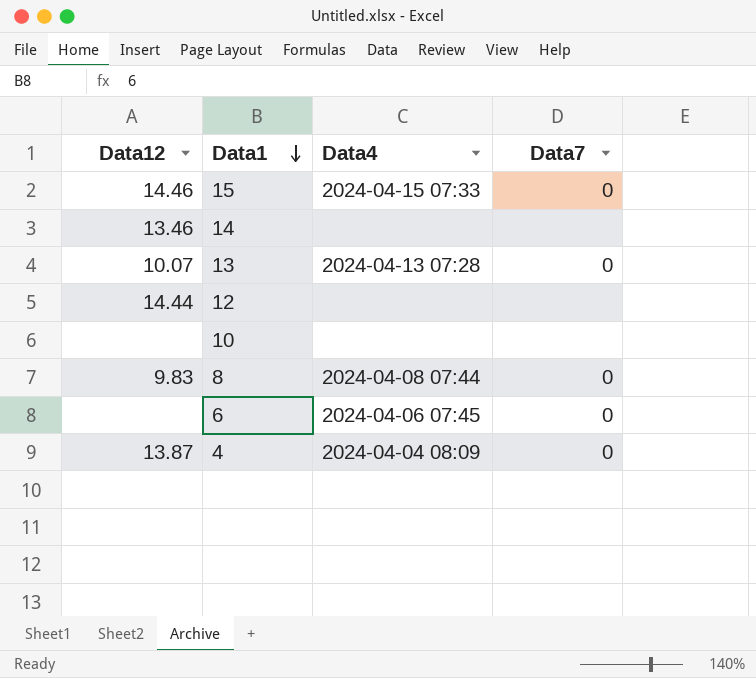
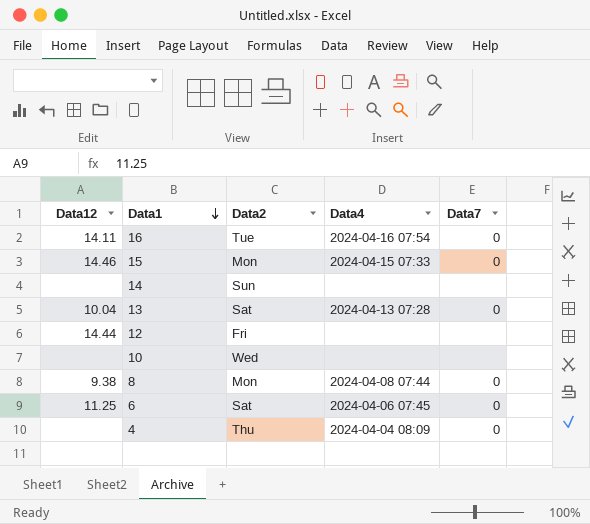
column Data2 | position: none -> 3
row 16: none -> 14.11 | Tue | 2024-04-16 07:54 | 0
14 | Data12: 13.46 -> none
13 | Data12: 10.07 -> 10.04
8 | Data12: 9.83 -> 9.38
6 | Data12: none -> 11.25
4 | Data12: 13.87 -> none

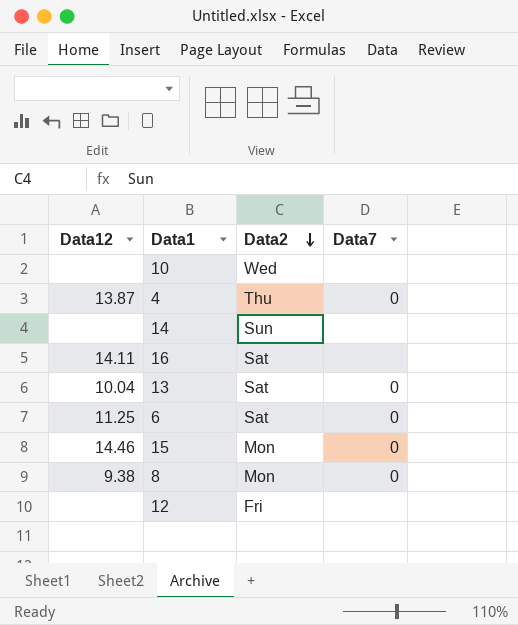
row order: Data1 descending -> Data2 descending
column Data4 | position: 4 -> none
4 | Data12: none -> 13.87
16 | Data2: Tue -> Sat
16 | Data7: 0 -> none
12 | Data12: 14.44 -> none

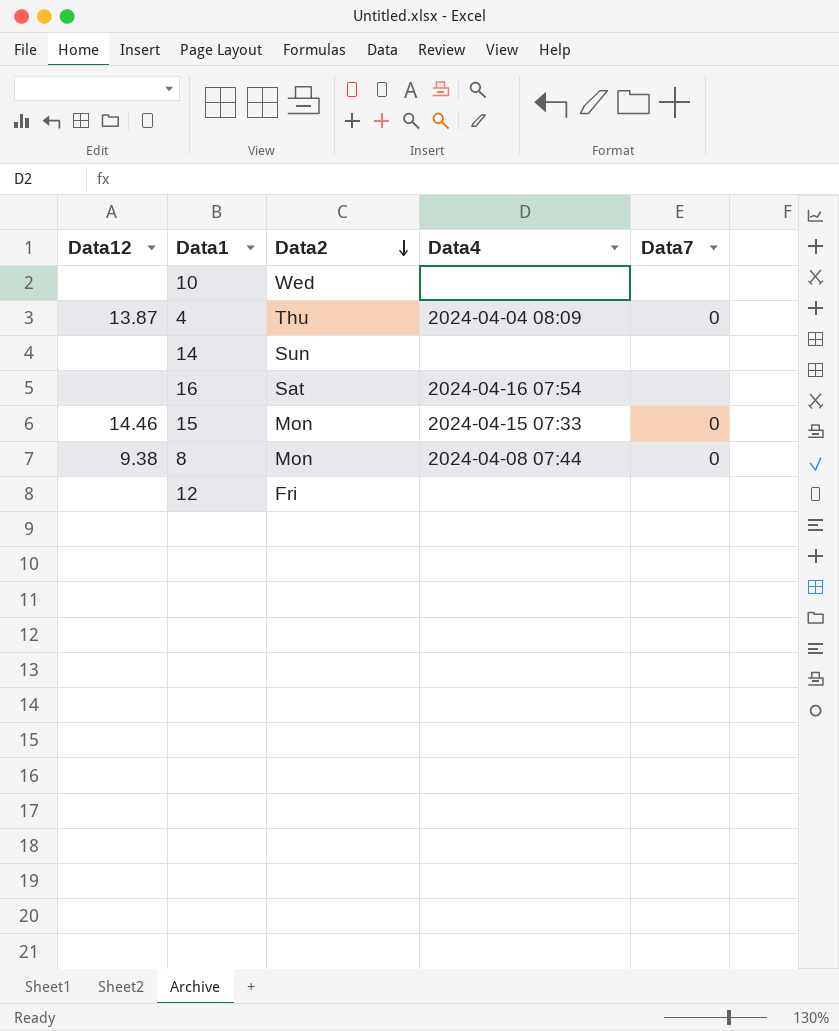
column Data4 | position: none -> 4
row 13: 10.04 | Sat | 0 -> none
row 6: 11.25 | Sat | 0 -> none
16 | Data12: 14.11 -> none

